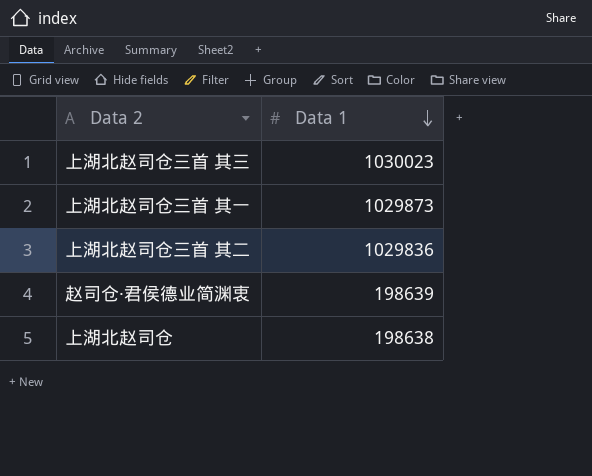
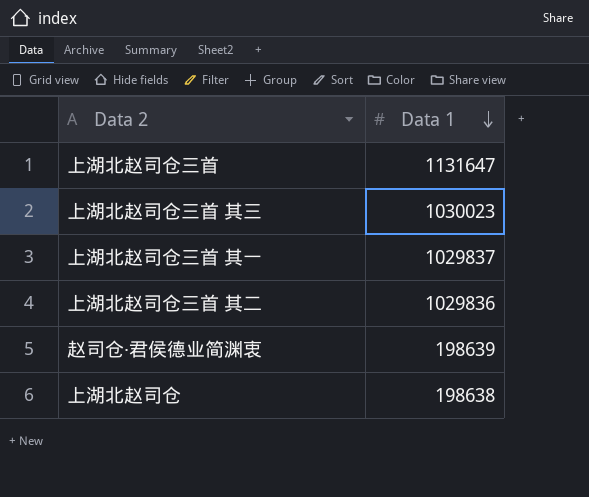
row 上湖北赵司仓三首: none -> 1131647
上湖北赵司仓三首 其一 | Data 1: 1029873 -> 1029837

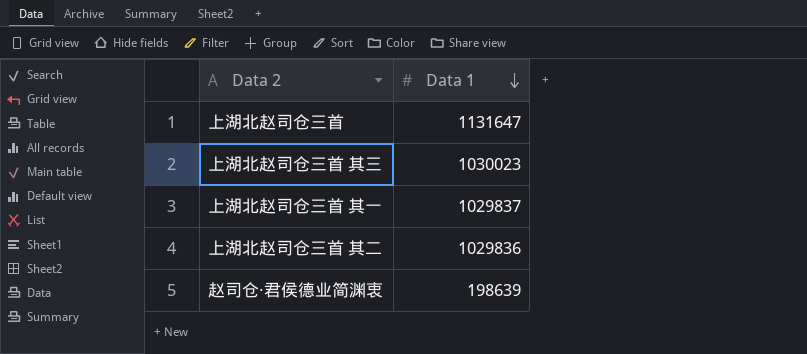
row 上湖北赵司仓: 198638 -> none

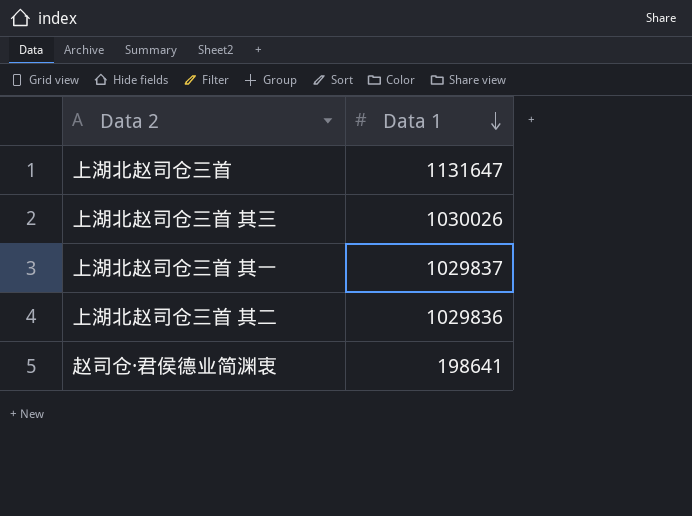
上湖北赵司仓三首 其三 | Data 1: 1030023 -> 1030026
赵司仓·君侯德业简渊衷 | Data 1: 198639 -> 198641

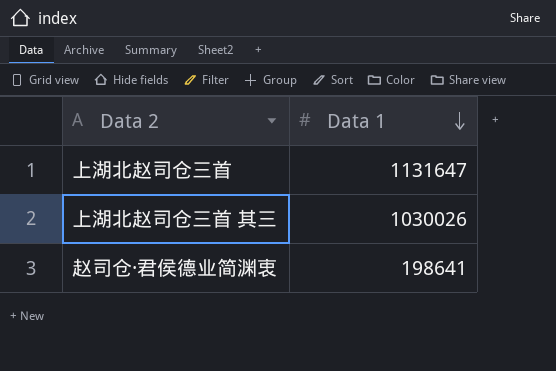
row 上湖北赵司仓三首 其一: 1029837 -> none
row 上湖北赵司仓三首 其二: 1029836 -> none

